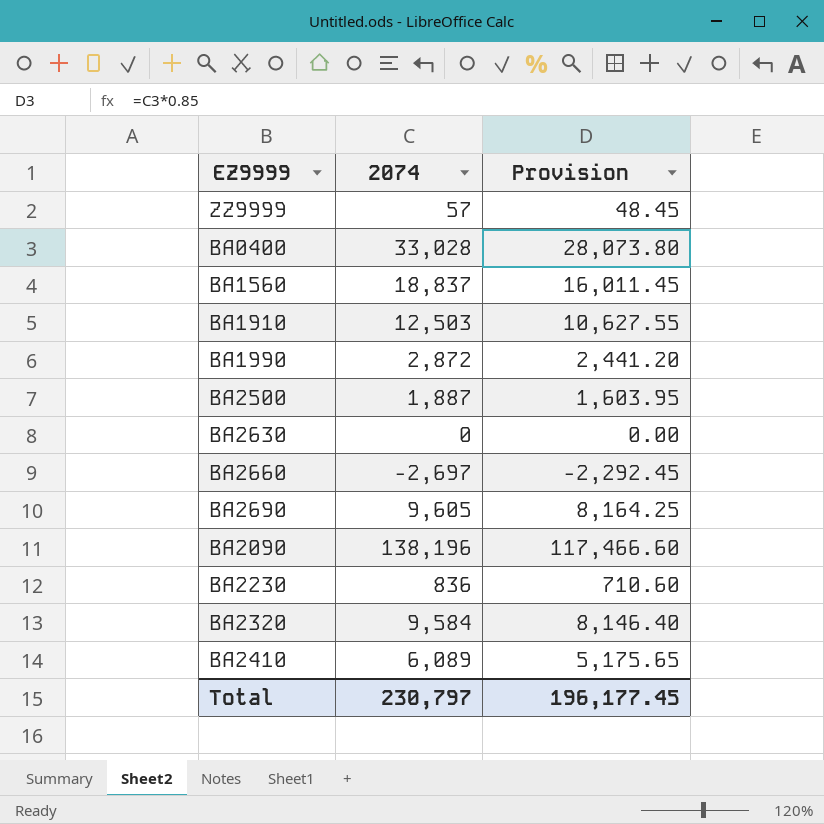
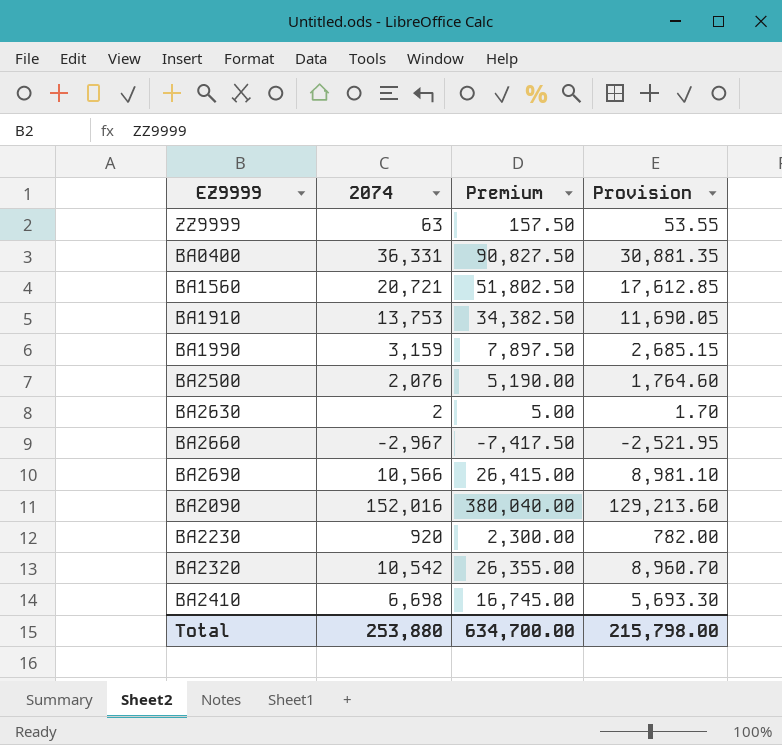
column Premium | formula: none -> [2074] * 2.5
ZZ9999 | 2074: 57 -> 63
ZZ9999 | Provision: 48.45 -> 53.55
BA0400 | 2074: 33,028 -> 36,331
BA0400 | Provision: 28,073.80 -> 30,881.35
BA1560 | 2074: 18,837 -> 20,721
BA1560 | Provision: 16,011.45 -> 17,612.85
BA1910 | 2074: 12,503 -> 13,753
BA1910 | Provision: 10,627.55 -> 11,690.05
BA1990 | 2074: 2,872 -> 3,159
BA1990 | Provision: 2,441.20 -> 2,685.15
BA2500 | 2074: 1,887 -> 2,076
BA2500 | Provision: 1,603.95 -> 1,764.60
BA2630 | 2074: 0 -> 2
BA2630 | Provision: 0.00 -> 1.70
BA2660 | 2074: -2,697 -> -2,967
BA2660 | Provision: -2,292.45 -> -2,521.95
BA2690 | 2074: 9,605 -> 10,566
BA2690 | Provision: 8,164.25 -> 8,981.10
BA2090 | 2074: 138,196 -> 152,016
BA2090 | Provision: 117,466.60 -> 129,213.60
BA2230 | 2074: 836 -> 920
BA2230 | Provision: 710.60 -> 782.00
BA2320 | 2074: 9,584 -> 10,542
BA2320 | Provision: 8,146.40 -> 8,960.70
BA2410 | 2074: 6,089 -> 6,698
BA2410 | Provision: 5,175.65 -> 5,693.30
Total | 2074: 230,797 -> 253,880
Total | Provision: 196,177.45 -> 215,798.00

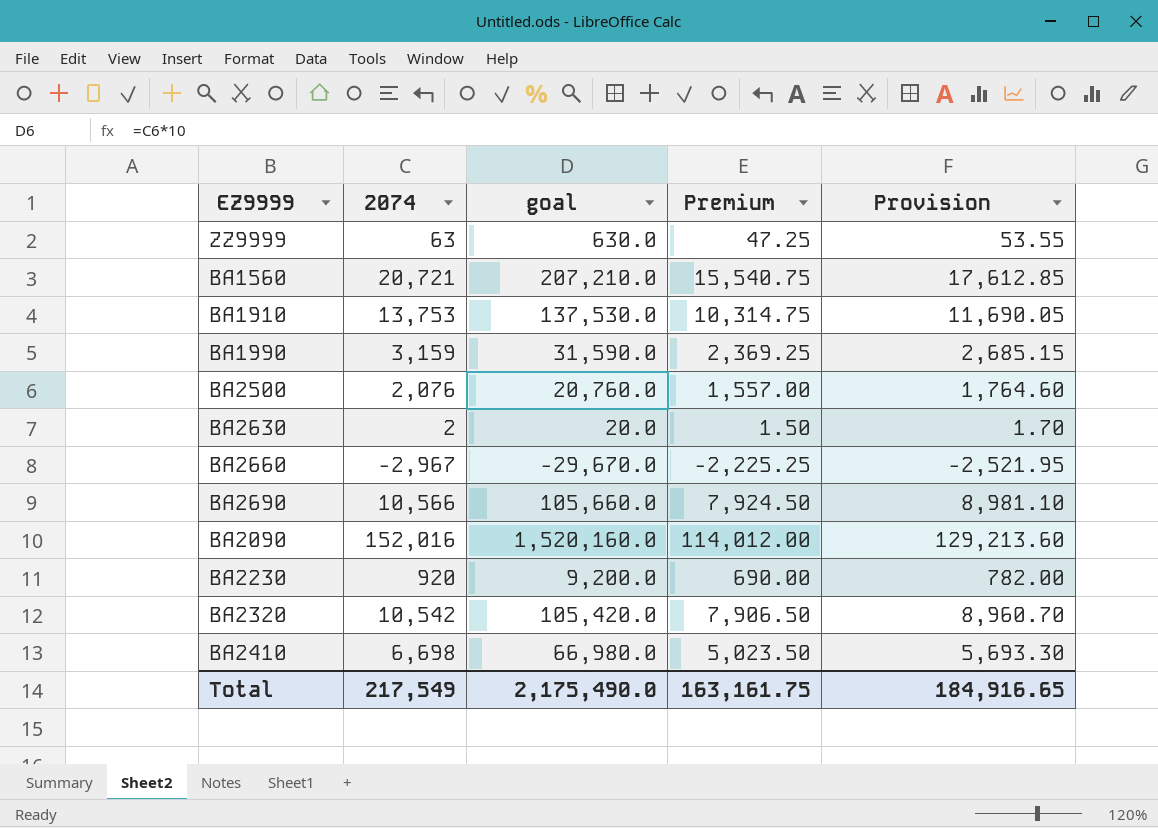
column goal | formula: none -> [2074] * 10
column Premium | formula: [2074] * 2.5 -> [2074] * 0.75
row BA0400: 36,331 | 90,827.50 | 30,881.35 -> none
Total | 2074: 253,880 -> 217,549
Total | Premium: 634,700.00 -> 163,161.75
Total | Provision: 215,798.00 -> 184,916.65

